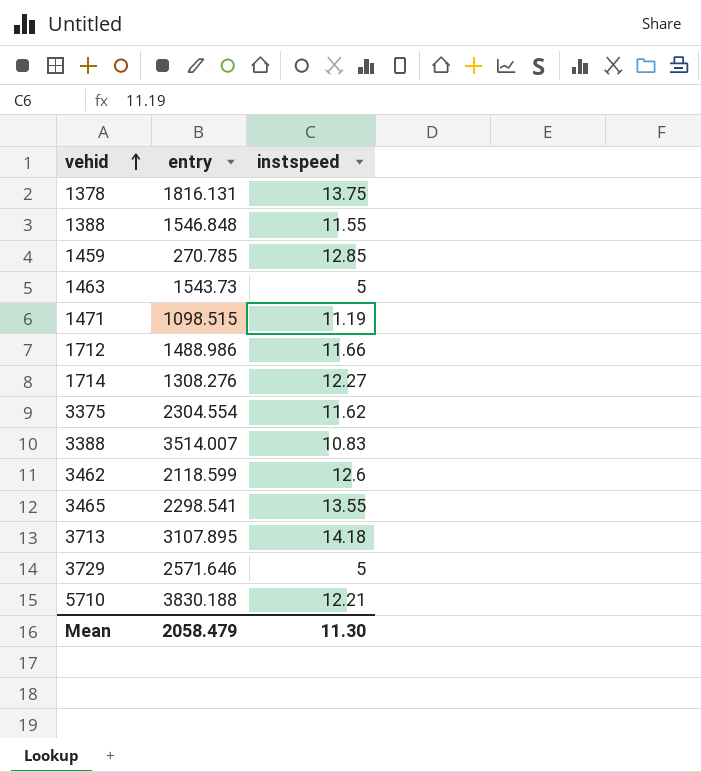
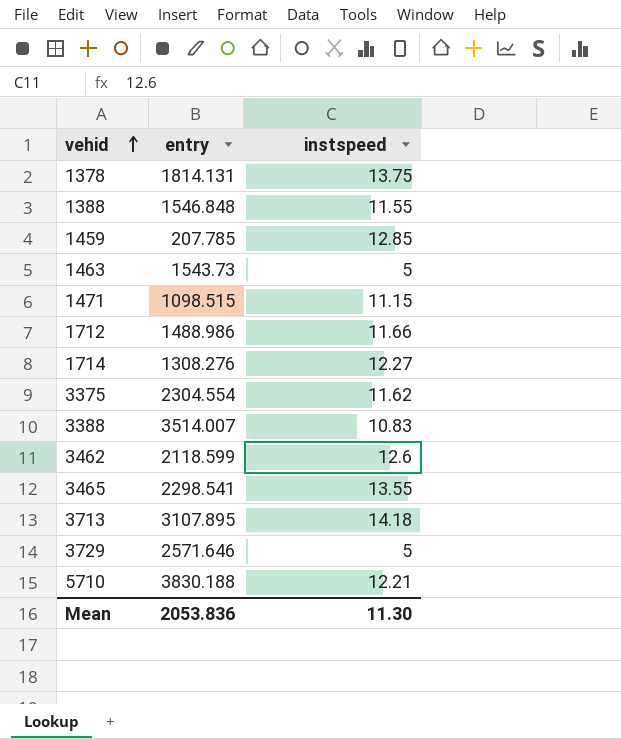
1378 | entry: 1816.131 -> 1814.131
1459 | entry: 270.785 -> 207.785
1471 | instspeed: 11.19 -> 11.15
Mean | entry: 2058.479 -> 2053.836

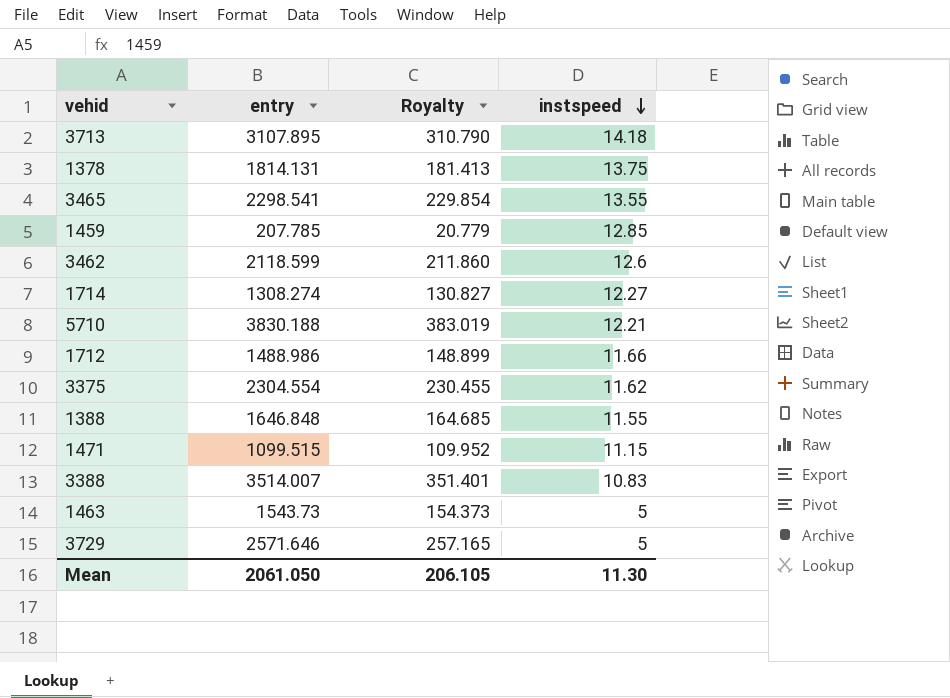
row order: vehid ascending -> instspeed descending
column Royalty | formula: none -> [entry] * 0.1
1714 | entry: 1308.276 -> 1308.274
1388 | entry: 1546.848 -> 1646.848
1471 | entry: 1098.515 -> 1099.515
Mean | entry: 2053.836 -> 2061.050

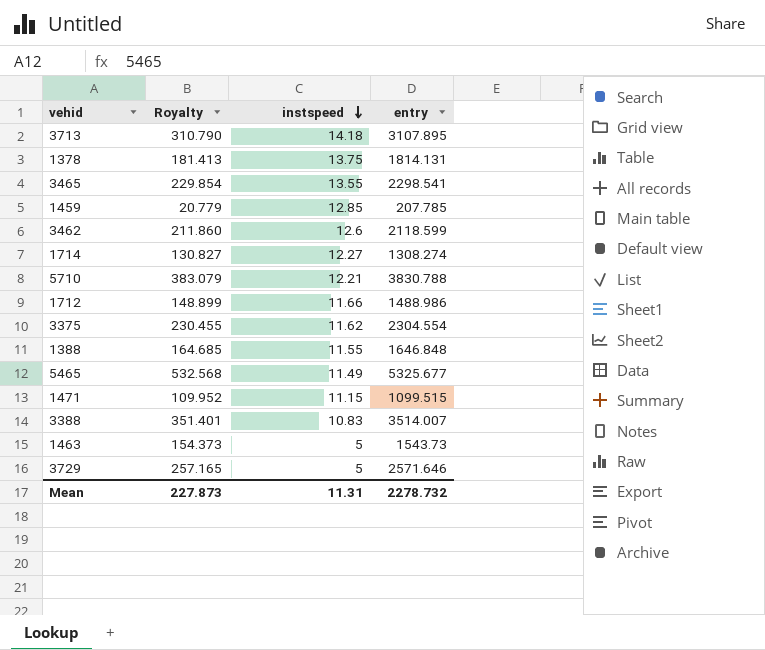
column entry | position: 2 -> 4
5710 | Royalty: 383.019 -> 383.079
5710 | entry: 3830.188 -> 3830.788
row 5465: none -> 532.568 | 11.49 | 5325.677
Mean | Royalty: 206.105 -> 227.873
Mean | instspeed: 11.30 -> 11.31
Mean | entry: 2061.050 -> 2278.732

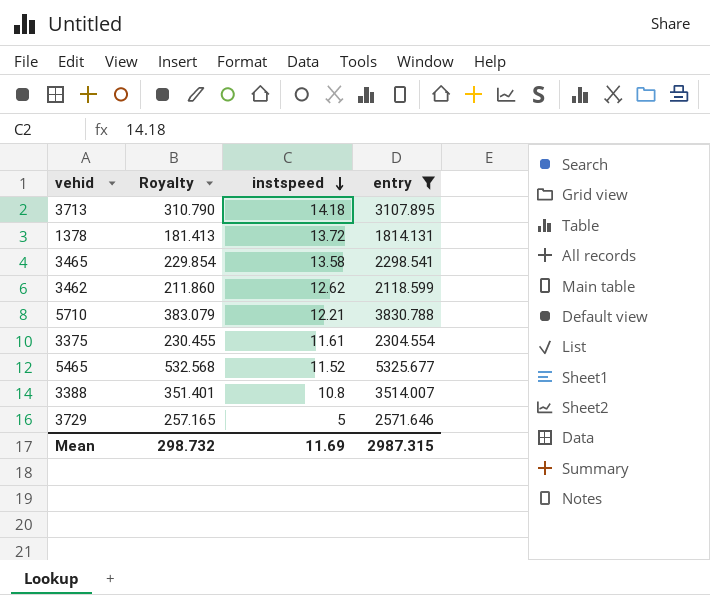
filter: none -> entry >= 1814.131
1378 | instspeed: 13.75 -> 13.72
3465 | instspeed: 13.55 -> 13.58
3462 | instspeed: 12.6 -> 12.62
3375 | instspeed: 11.62 -> 11.61
5465 | instspeed: 11.49 -> 11.52
3388 | instspeed: 10.83 -> 10.8
Mean | Royalty: 227.873 -> 298.732
Mean | instspeed: 11.31 -> 11.69
Mean | entry: 2278.732 -> 2987.315

